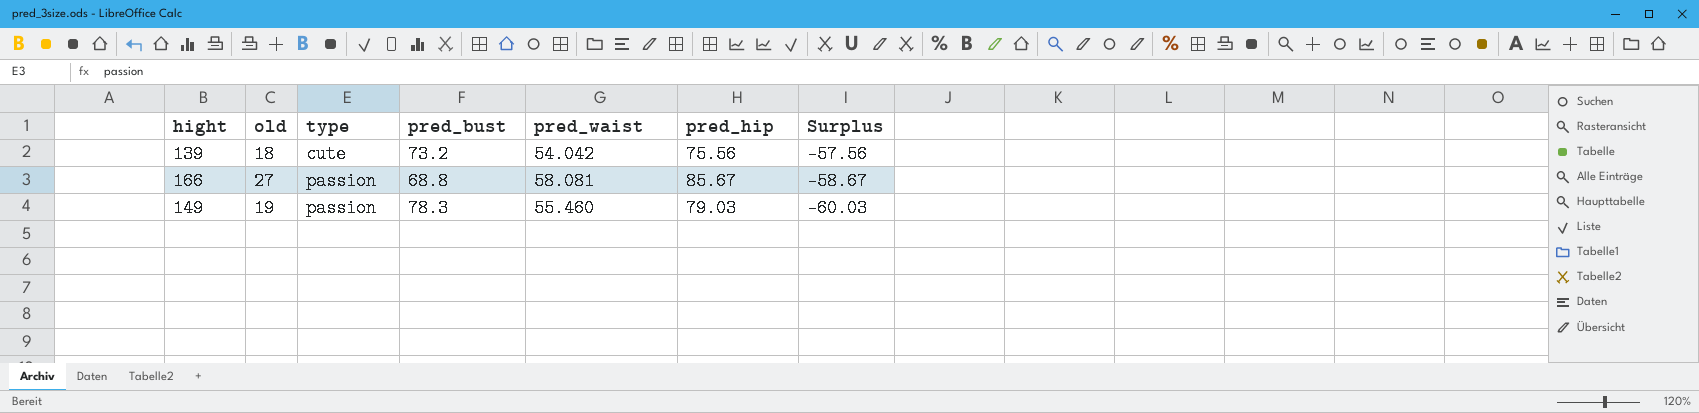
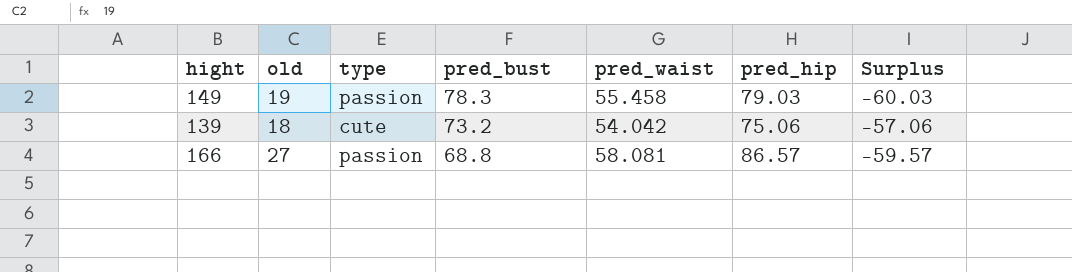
row order: type ascending -> pred_bust descending
149 | pred_waist: 55.460 -> 55.458
139 | pred_hip: 75.56 -> 75.06
139 | Surplus: -57.56 -> -57.06
166 | pred_hip: 85.67 -> 86.57
166 | Surplus: -58.67 -> -59.57

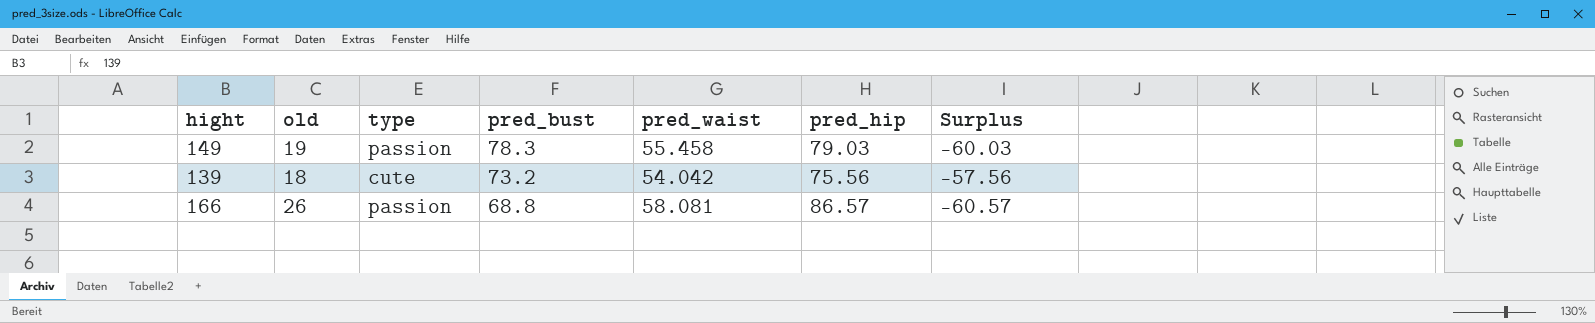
139 | pred_hip: 75.06 -> 75.56
139 | Surplus: -57.06 -> -57.56
166 | old: 27 -> 26
166 | Surplus: -59.57 -> -60.57

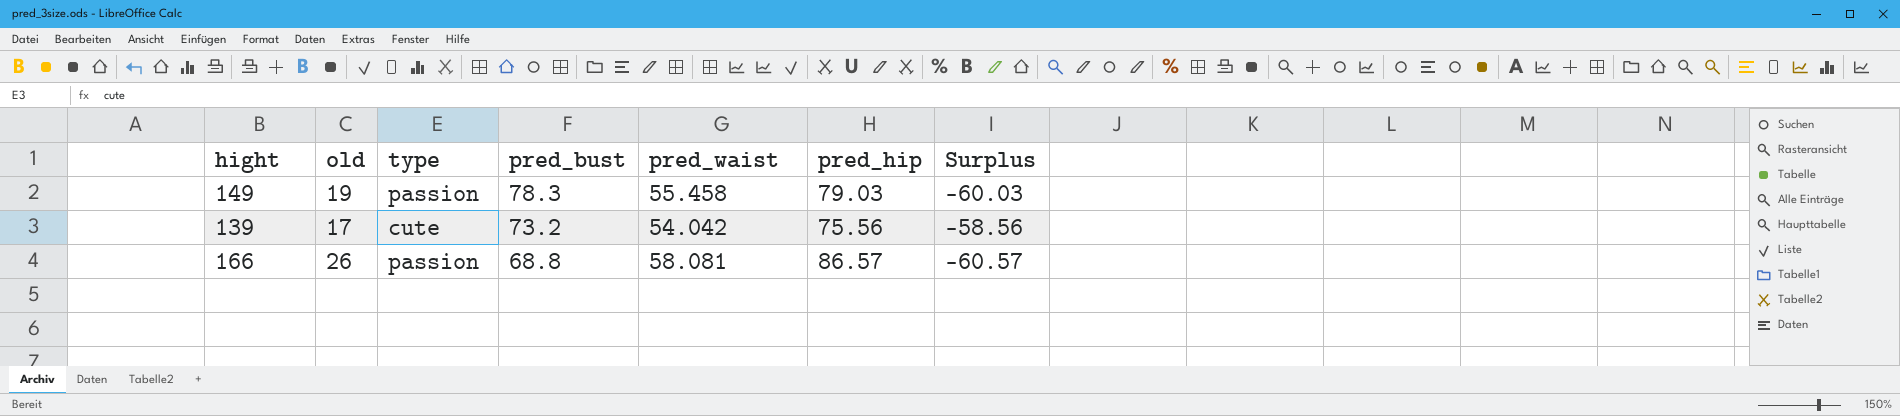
139 | old: 18 -> 17
139 | Surplus: -57.56 -> -58.56

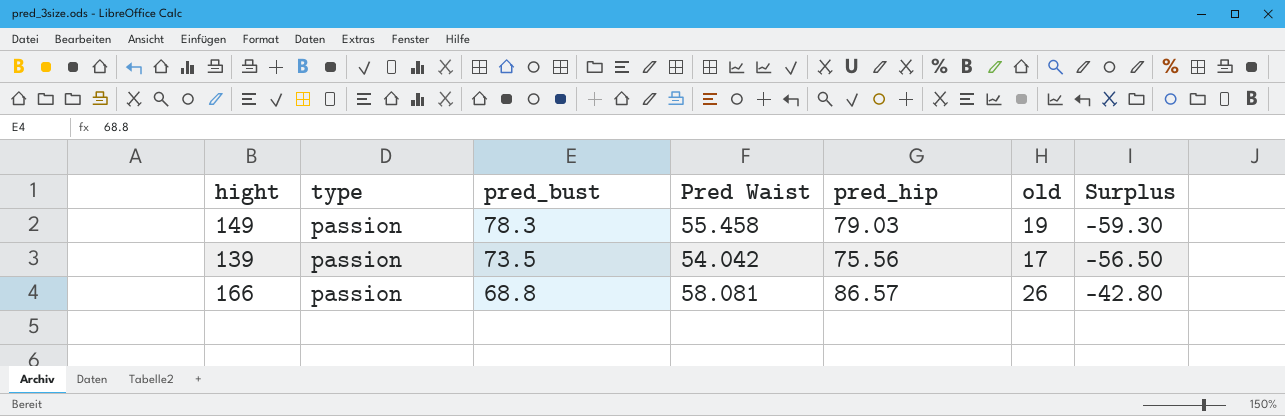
column name: pred_waist -> Pred Waist
column old | position: 2 -> 6
column Surplus | formula: [old] - [pred_hip] -> [old] - [pred_bust]
139 | type: cute -> passion
139 | pred_bust: 73.2 -> 73.5

